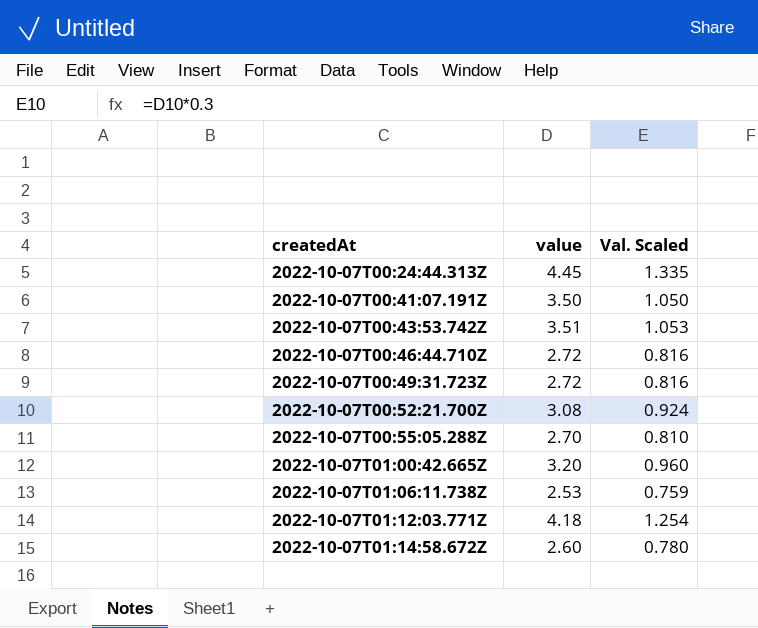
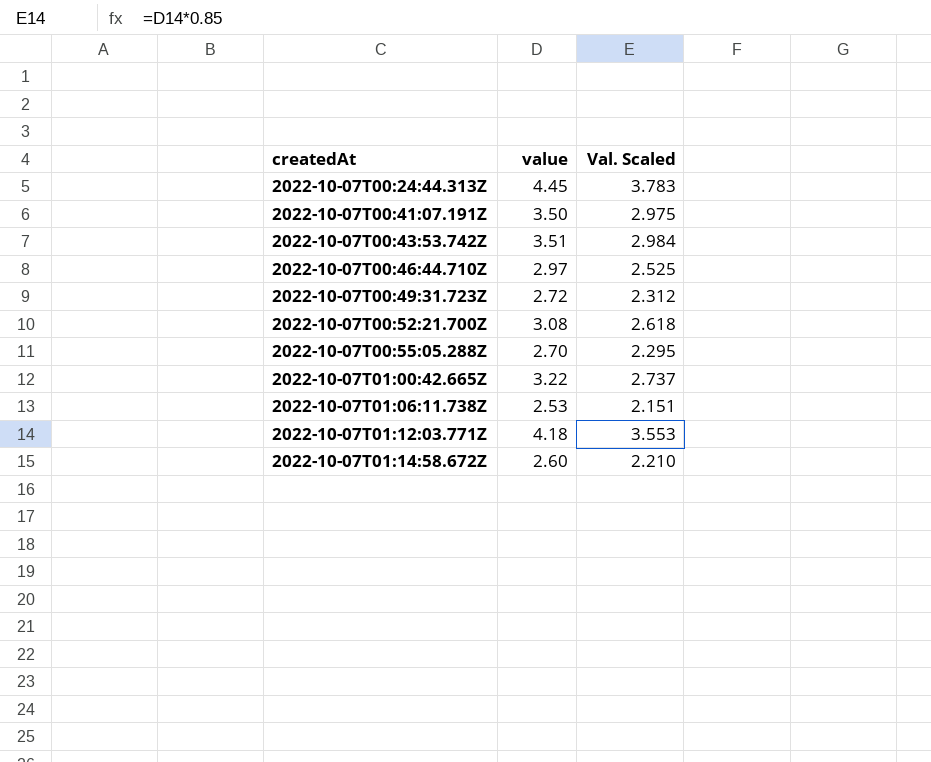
column Val. Scaled | formula: [value] * 0.3 -> [value] * 0.85
2022-10-07T00:46:44.710Z | value: 2.72 -> 2.97
2022-10-07T01:00:42.665Z | value: 3.20 -> 3.22

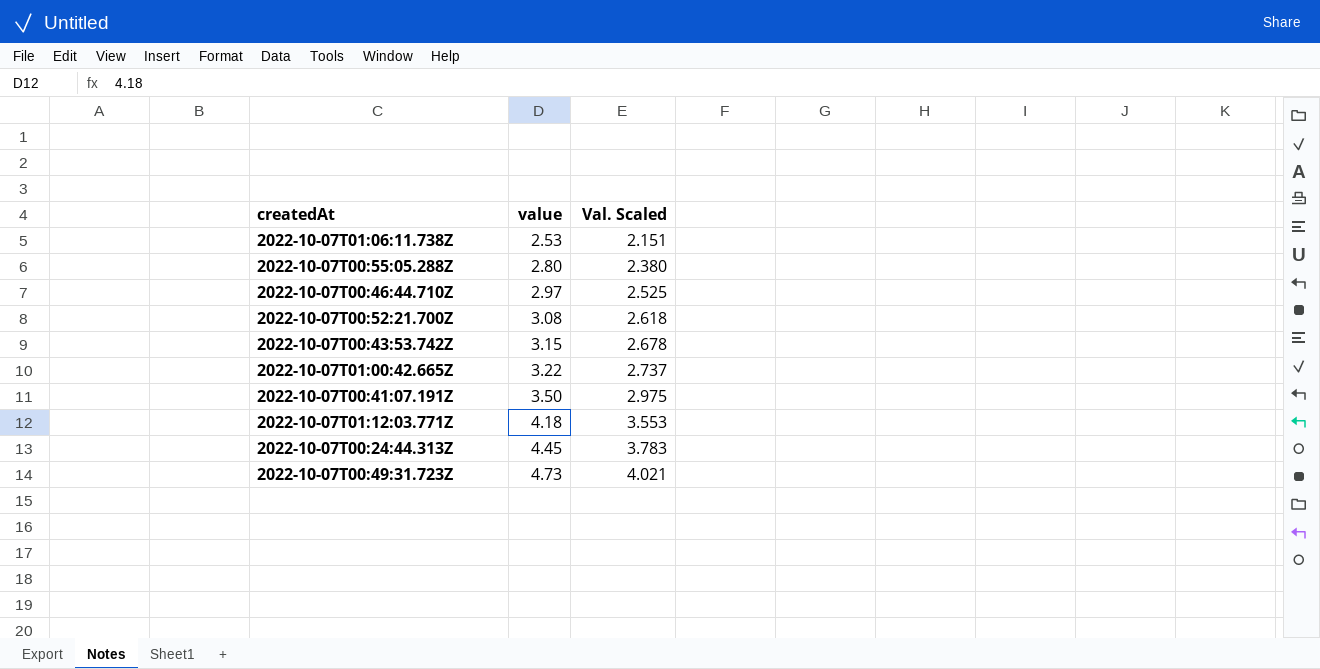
row order: createdAt ascending -> value ascending
row 2022-10-07T01:14:58.672Z: 2.60 | 2.210 -> none
2022-10-07T00:55:05.288Z | value: 2.70 -> 2.80
2022-10-07T00:55:05.288Z | Val. Scaled: 2.295 -> 2.380
2022-10-07T00:43:53.742Z | value: 3.51 -> 3.15
2022-10-07T00:43:53.742Z | Val. Scaled: 2.984 -> 2.678
2022-10-07T00:49:31.723Z | value: 2.72 -> 4.73
2022-10-07T00:49:31.723Z | Val. Scaled: 2.312 -> 4.021

